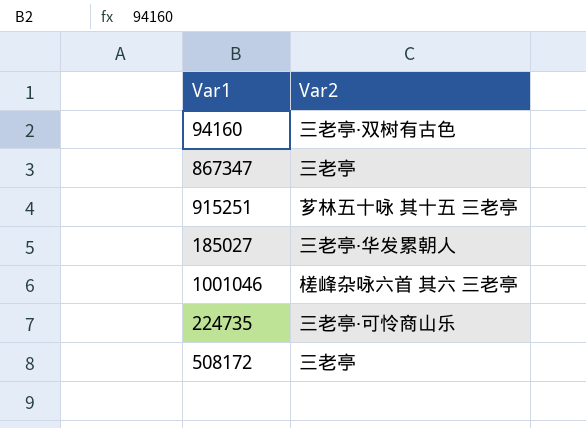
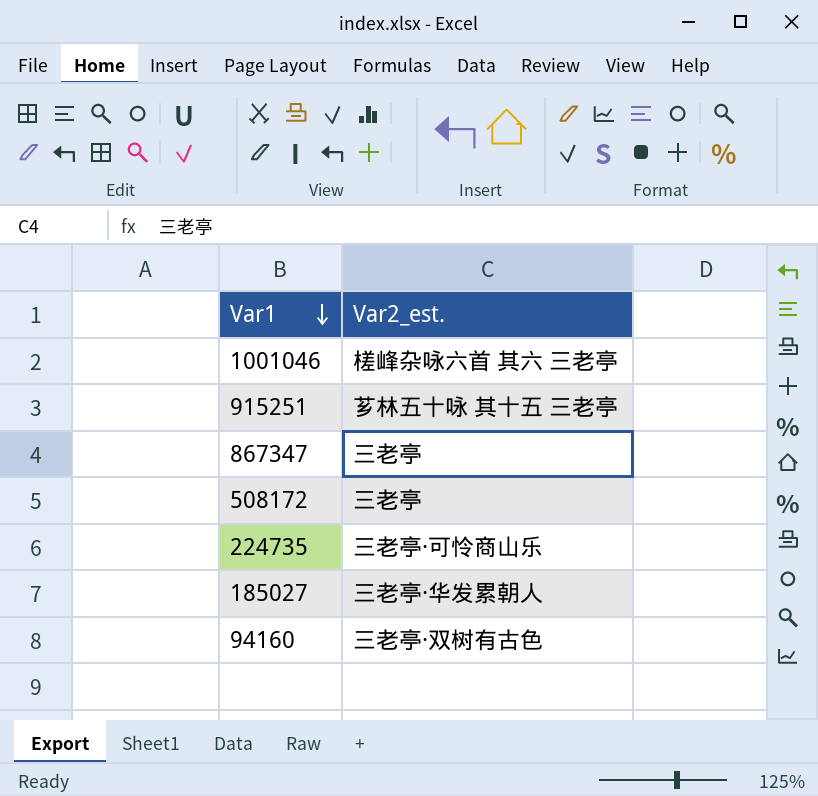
row order: none -> Var1 descending
column name: Var2 -> Var2_est.

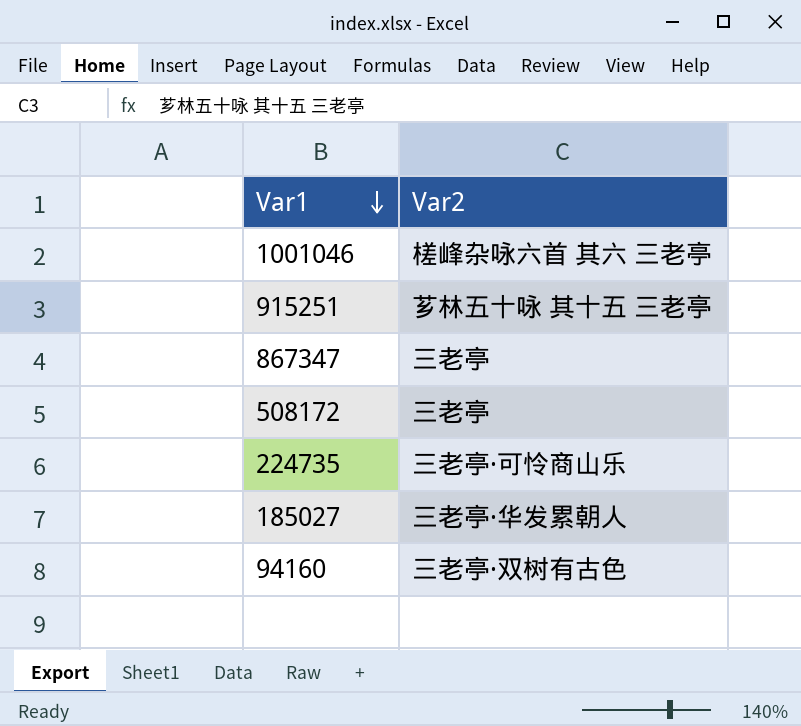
column name: Var2_est. -> Var2

